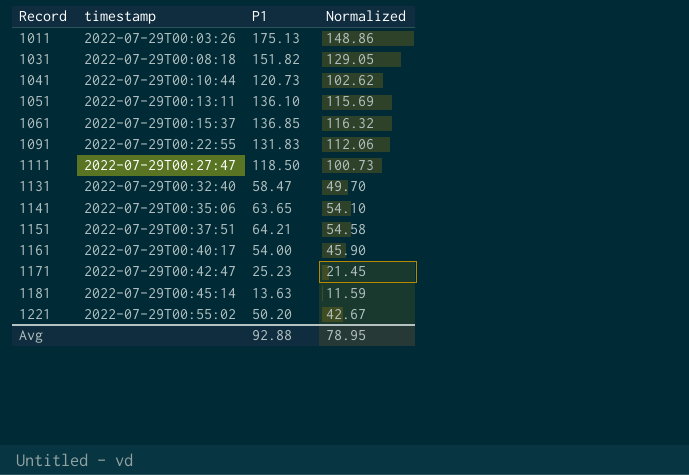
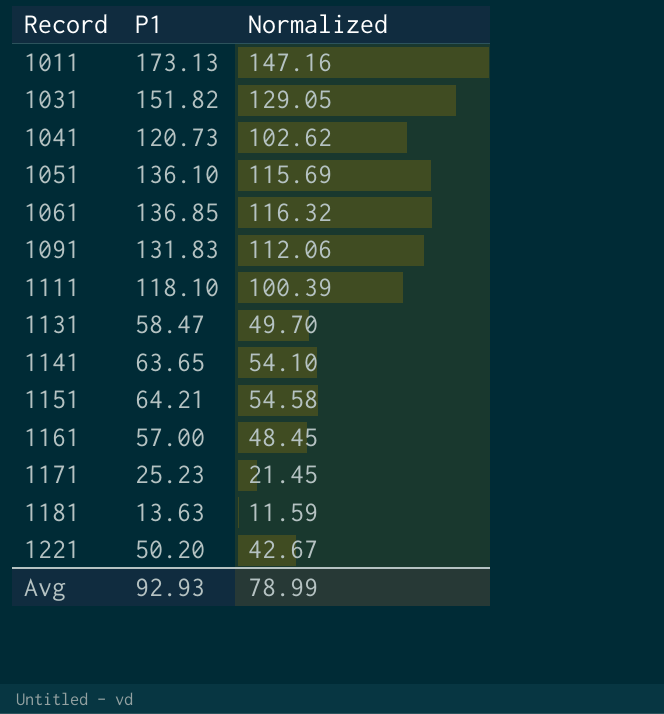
column timestamp | position: 2 -> none
1011 | P1: 175.13 -> 173.13
1011 | Normalized: 148.86 -> 147.16
1111 | P1: 118.50 -> 118.10
1111 | Normalized: 100.73 -> 100.39
1161 | P1: 54.00 -> 57.00
1161 | Normalized: 45.90 -> 48.45
Avg | P1: 92.88 -> 92.93
Avg | Normalized: 78.95 -> 78.99

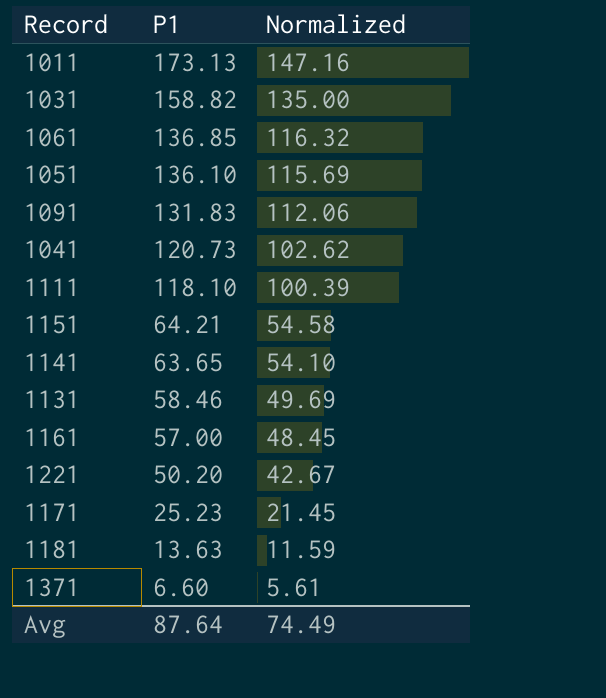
row order: Record ascending -> P1 descending
1031 | P1: 151.82 -> 158.82
1031 | Normalized: 129.05 -> 135.00
1131 | P1: 58.47 -> 58.46
1131 | Normalized: 49.70 -> 49.69
row 1371: none -> 6.60 | 5.61
Avg | P1: 92.93 -> 87.64
Avg | Normalized: 78.99 -> 74.49

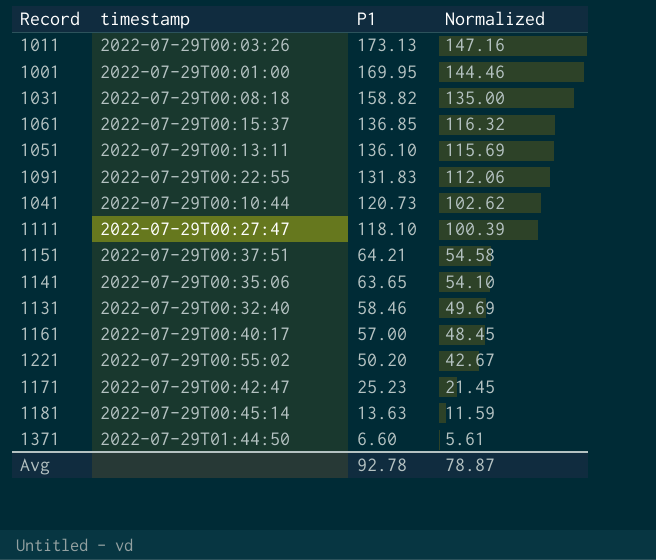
column timestamp | position: none -> 2
row 1001: none -> 2022-07-29T00:01:00 | 169.95 | 144.46
Avg | P1: 87.64 -> 92.78
Avg | Normalized: 74.49 -> 78.87

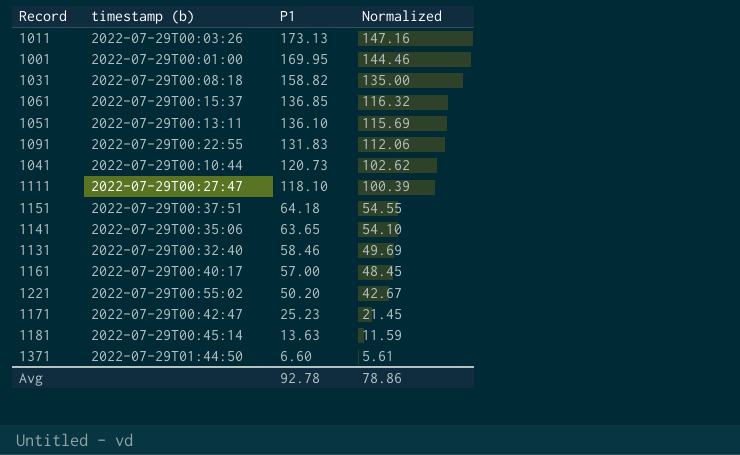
column name: timestamp -> timestamp (b)
1151 | P1: 64.21 -> 64.18
1151 | Normalized: 54.58 -> 54.55
Avg | Normalized: 78.87 -> 78.86

